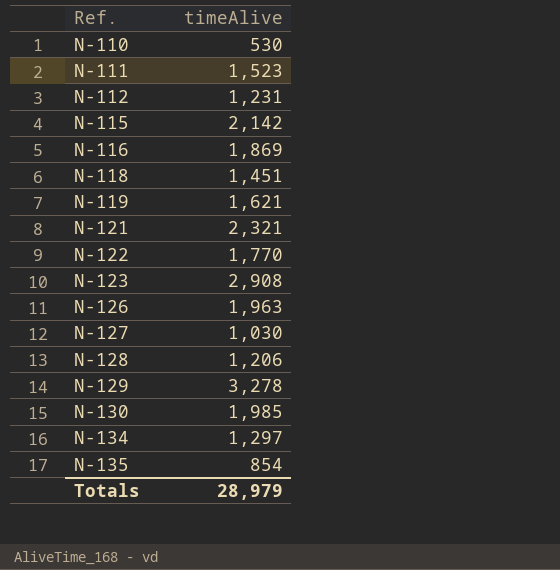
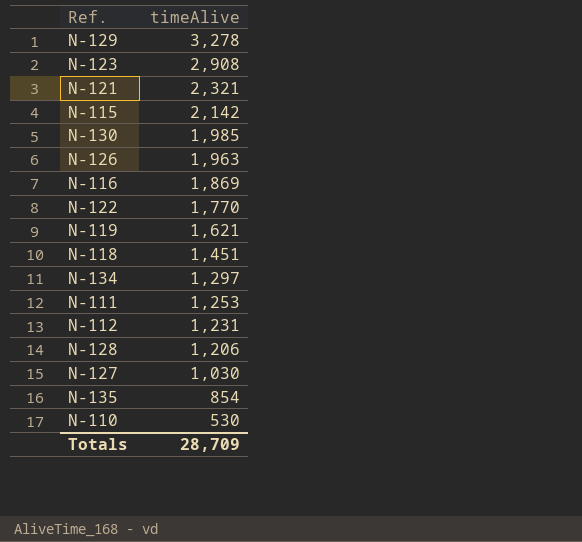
row order: Ref. ascending -> timeAlive descending
N-111 | timeAlive: 1,523 -> 1,253
Totals | timeAlive: 28,979 -> 28,709

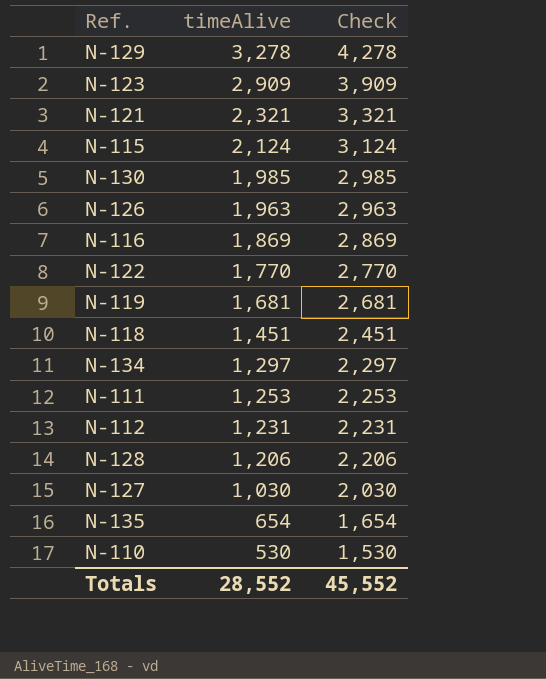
column Check | formula: none -> [timeAlive] + 1000
N-123 | timeAlive: 2,908 -> 2,909
N-115 | timeAlive: 2,142 -> 2,124
N-119 | timeAlive: 1,621 -> 1,681
N-135 | timeAlive: 854 -> 654
Totals | timeAlive: 28,709 -> 28,552

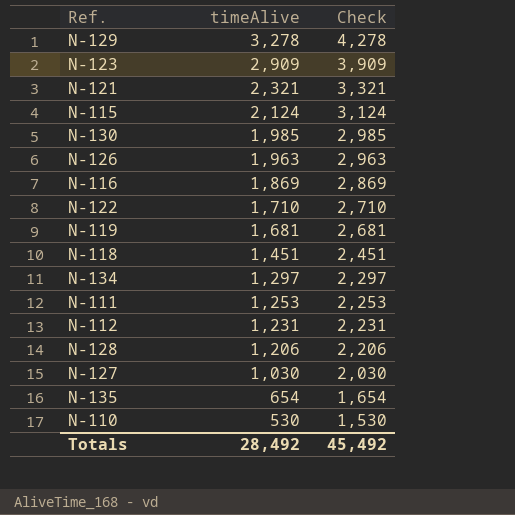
N-122 | timeAlive: 1,770 -> 1,710
N-122 | Check: 2,770 -> 2,710
Totals | timeAlive: 28,552 -> 28,492
Totals | Check: 45,552 -> 45,492

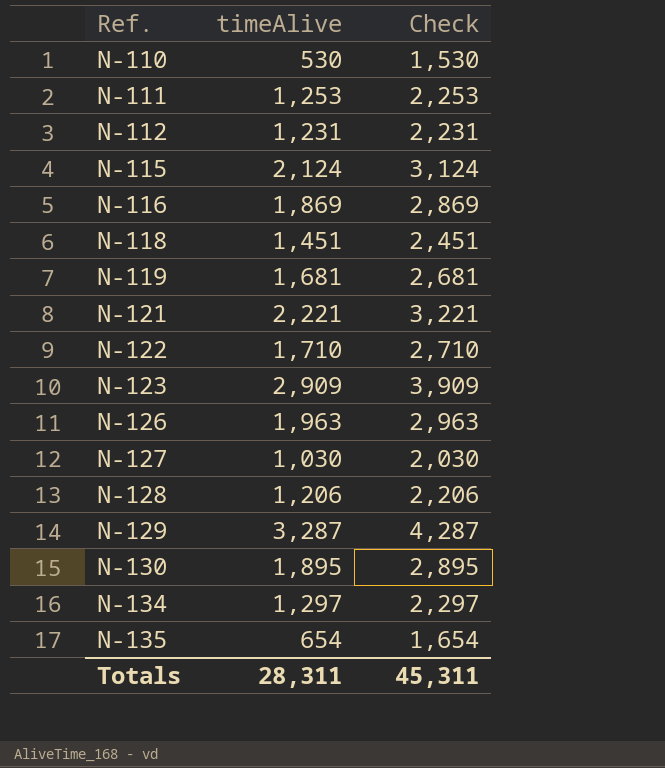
row order: timeAlive descending -> Ref. ascending
N-121 | timeAlive: 2,321 -> 2,221
N-121 | Check: 3,321 -> 3,221
N-129 | timeAlive: 3,278 -> 3,287
N-129 | Check: 4,278 -> 4,287
N-130 | timeAlive: 1,985 -> 1,895
N-130 | Check: 2,985 -> 2,895
Totals | timeAlive: 28,492 -> 28,311
Totals | Check: 45,492 -> 45,311

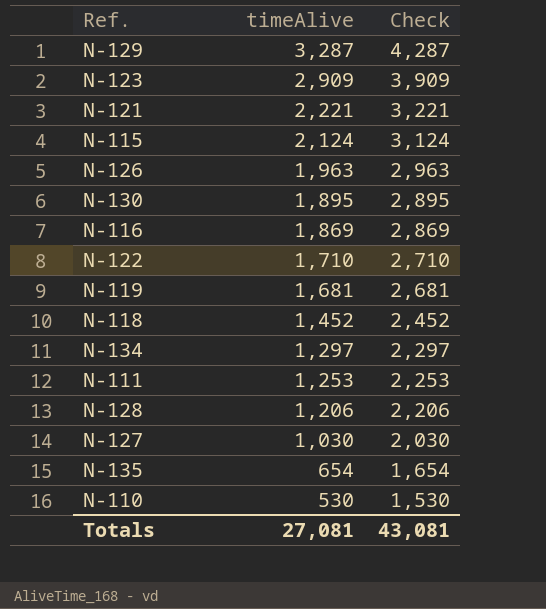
row order: Ref. ascending -> timeAlive descending
row N-112: 1,231 | 2,231 -> none
N-118 | timeAlive: 1,451 -> 1,452
N-118 | Check: 2,451 -> 2,452
Totals | timeAlive: 28,311 -> 27,081
Totals | Check: 45,311 -> 43,081

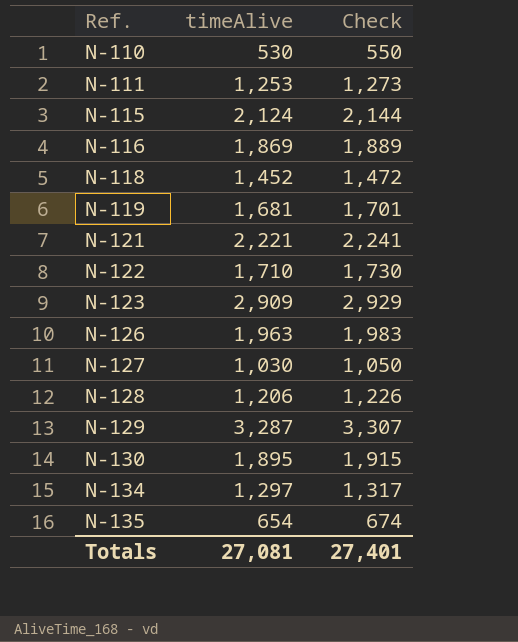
row order: timeAlive descending -> Ref. ascending
column Check | formula: [timeAlive] + 1000 -> [timeAlive] + 20
Totals | Check: 43,081 -> 27,401

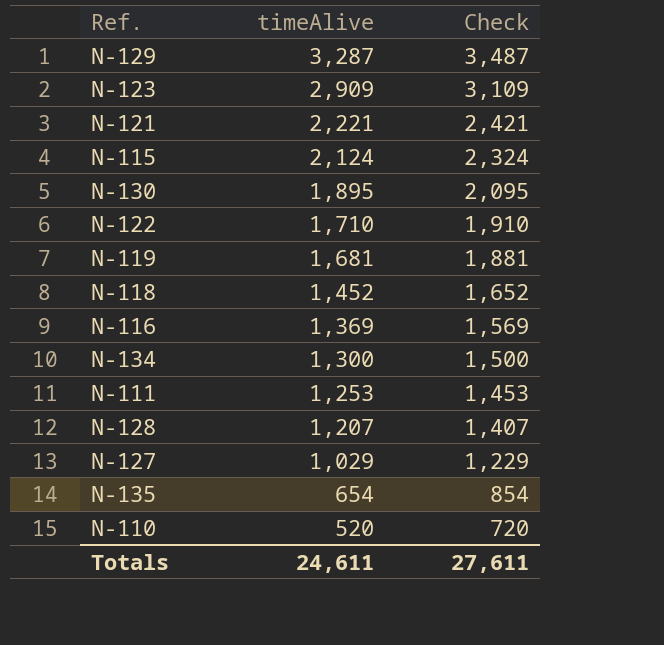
row order: Ref. ascending -> timeAlive descending
column Check | formula: [timeAlive] + 20 -> [timeAlive] + 200
row N-126: 1,963 | 1,983 -> none
N-116 | timeAlive: 1,869 -> 1,369
N-134 | timeAlive: 1,297 -> 1,300
N-128 | timeAlive: 1,206 -> 1,207
N-127 | timeAlive: 1,030 -> 1,029
N-110 | timeAlive: 530 -> 520
Totals | timeAlive: 27,081 -> 24,611
Totals | Check: 27,401 -> 27,611

